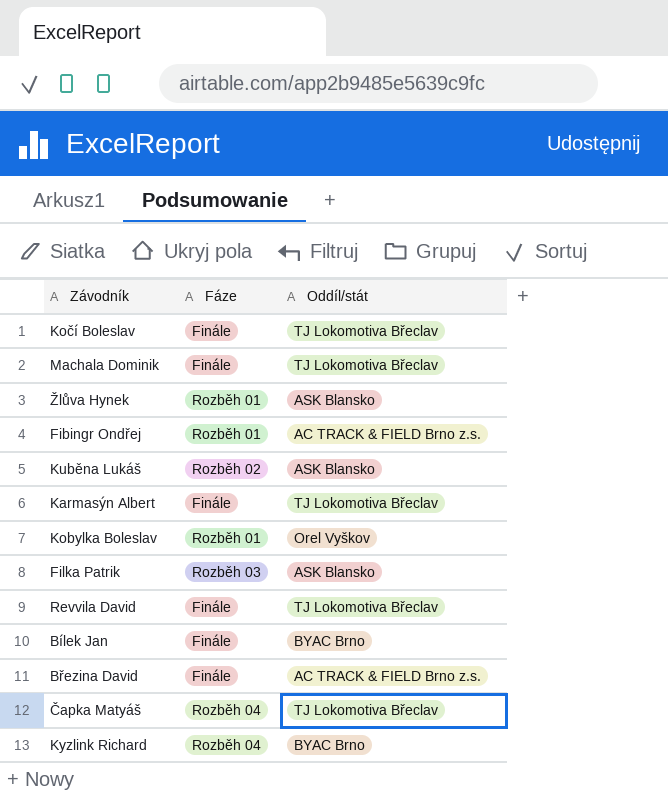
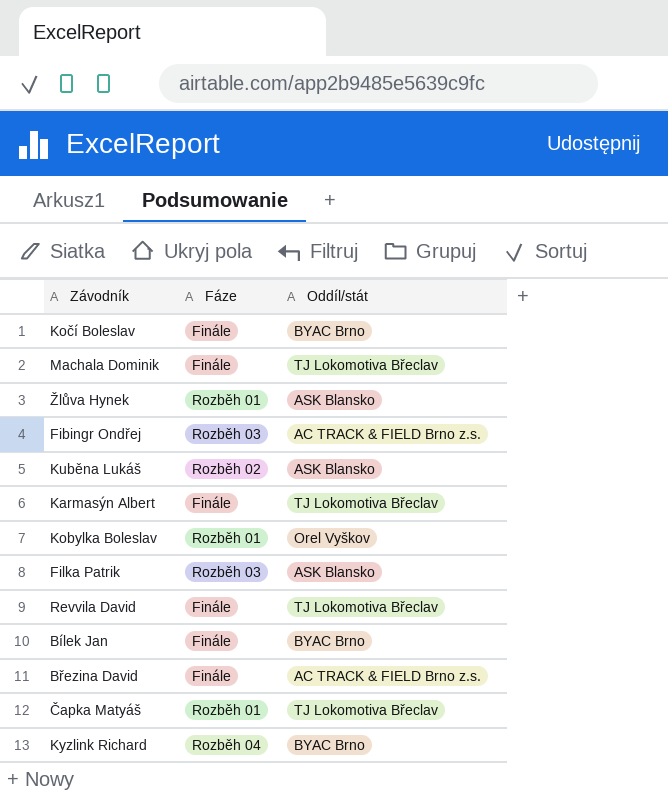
Kočí Boleslav | Oddíl/stát: TJ Lokomotiva Břeclav -> BYAC Brno
Fibingr Ondřej | Fáze: Rozběh 01 -> Rozběh 03
Čapka Matyáš | Fáze: Rozběh 04 -> Rozběh 01

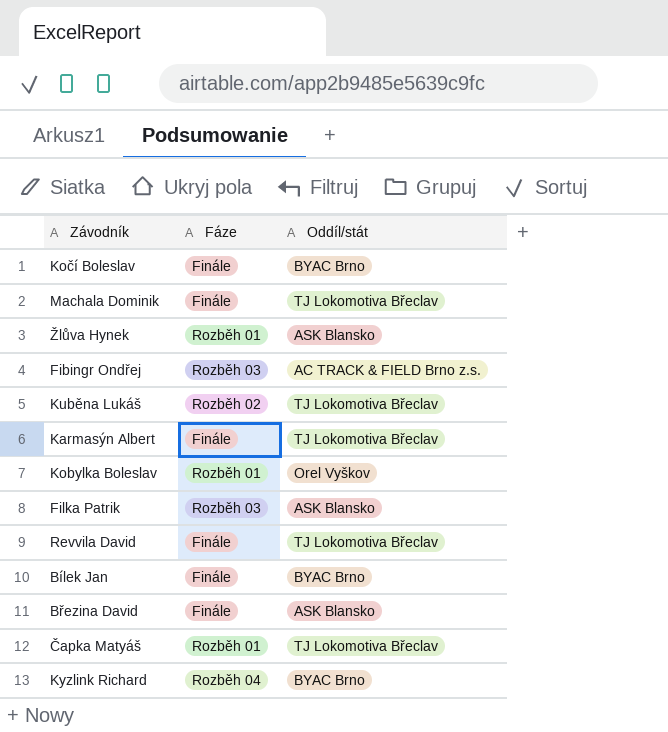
Kuběna Lukáš | Oddíl/stát: ASK Blansko -> TJ Lokomotiva Břeclav
Březina David | Oddíl/stát: AC TRACK & FIELD Brno z.s. -> ASK Blansko

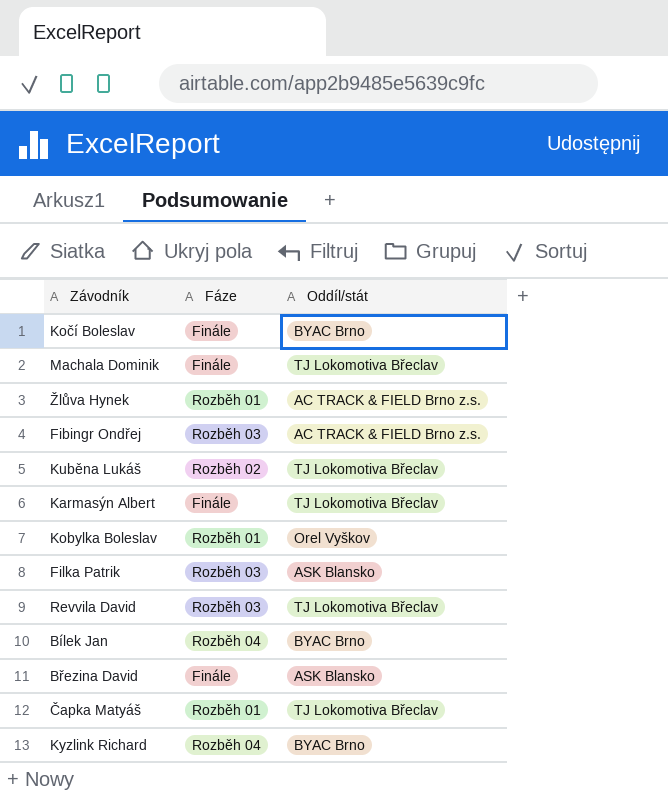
Žlůva Hynek | Oddíl/stát: ASK Blansko -> AC TRACK & FIELD Brno z.s.
Revvila David | Fáze: Finále -> Rozběh 03
Bílek Jan | Fáze: Finále -> Rozběh 04

